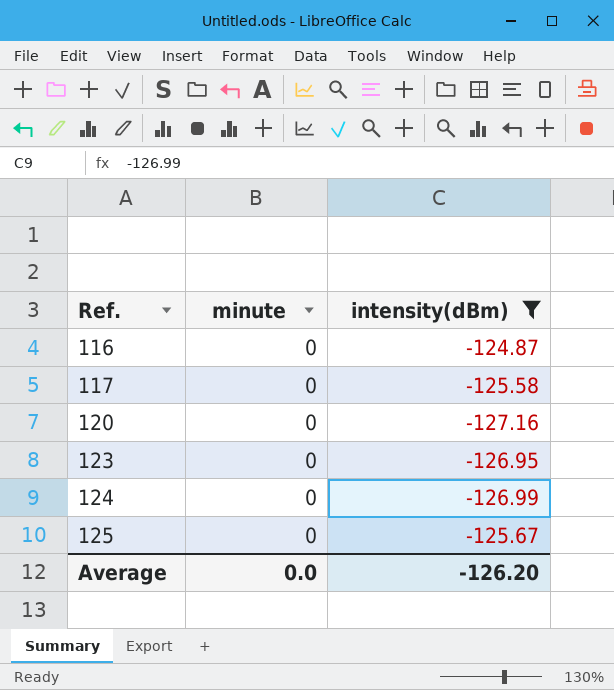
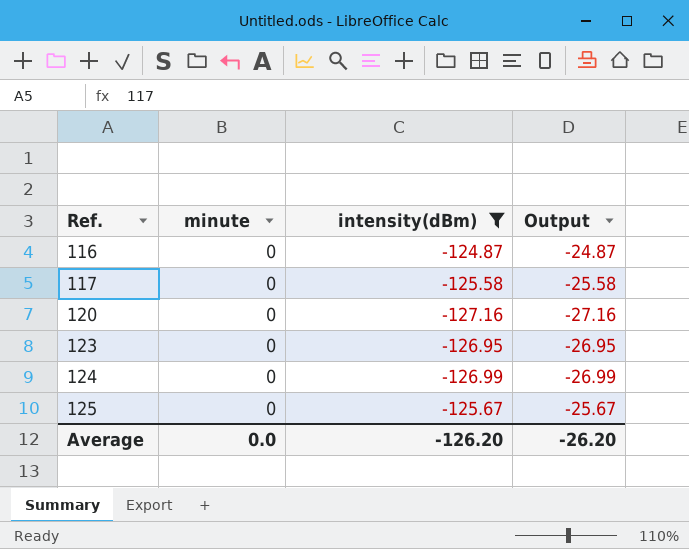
column Output | formula: none -> [intensity(dBm)] + 100

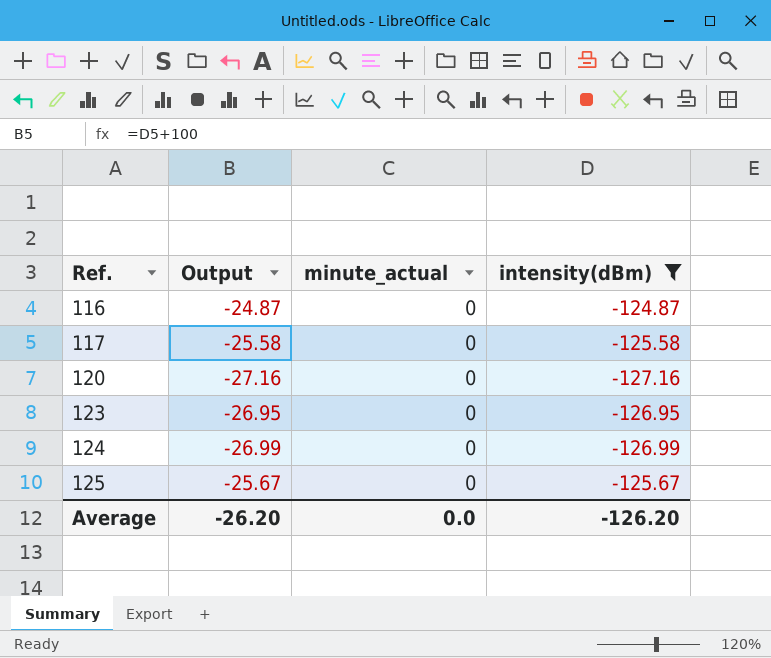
column Output | position: 4 -> 2
column name: minute -> minute_actual

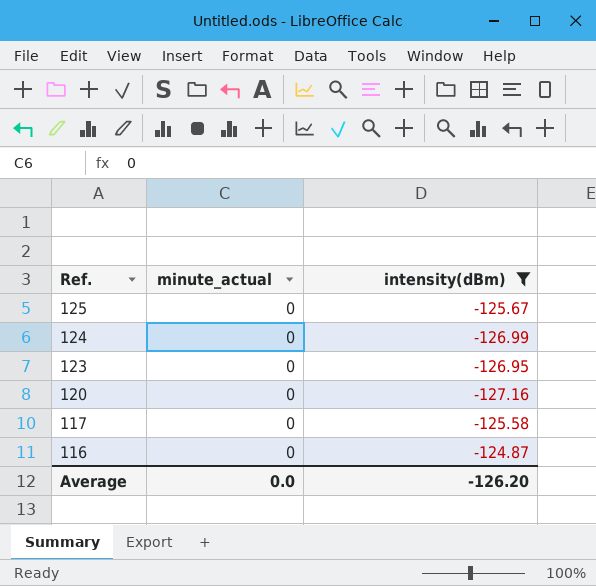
row order: Ref. ascending -> Ref. descending
column Output | formula: [intensity(dBm)] + 100 -> none

